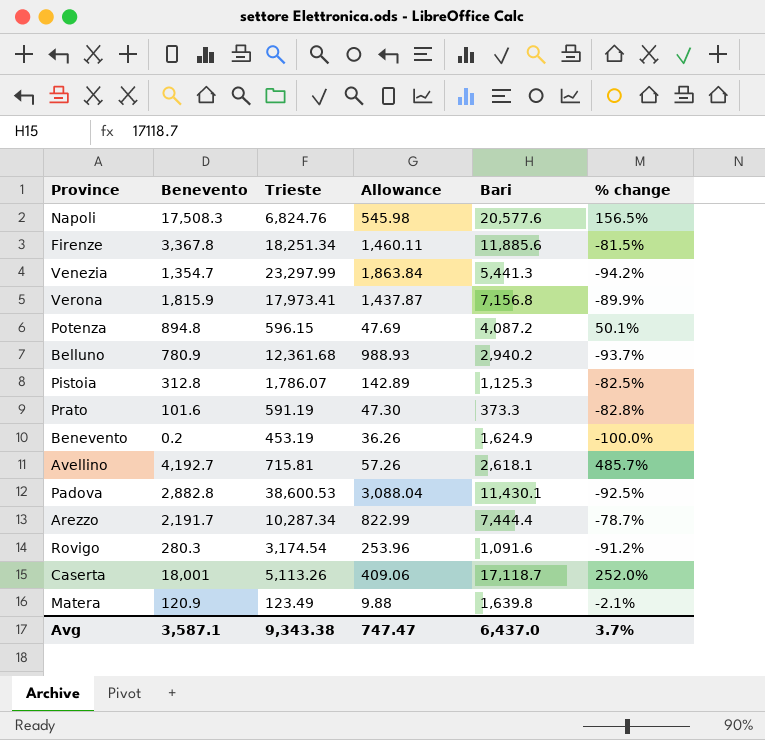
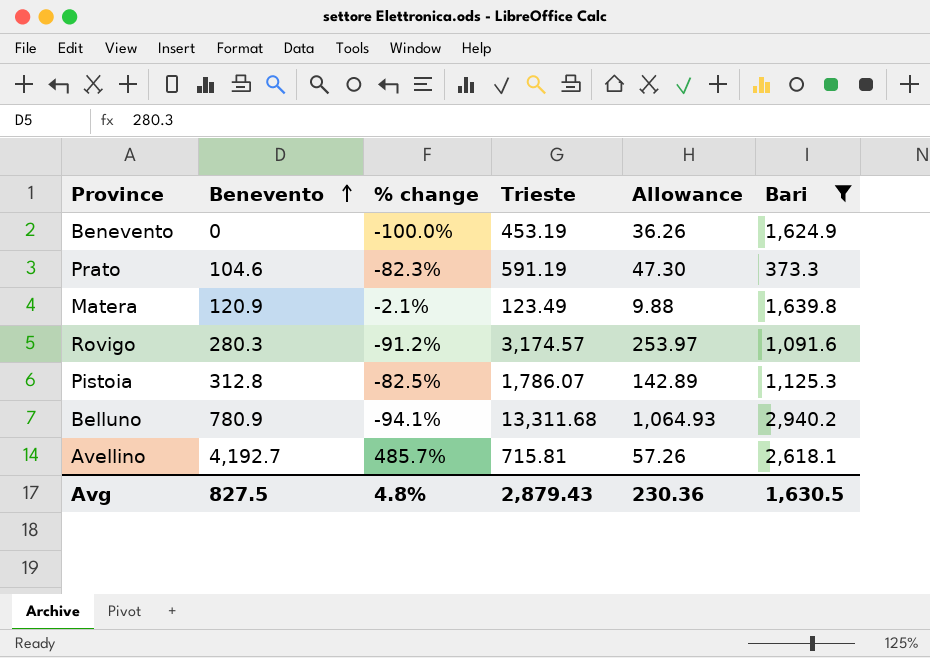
filter: none -> Bari <= 2,940.2
row order: none -> Benevento ascending
column % change | position: 6 -> 3
Benevento | Benevento: 0.2 -> 0
Prato | Benevento: 101.6 -> 104.6
Prato | % change: -82.8% -> -82.3%
Rovigo | Trieste: 3,174.54 -> 3,174.57
Rovigo | Allowance: 253.96 -> 253.97
Belluno | % change: -93.7% -> -94.1%
Belluno | Trieste: 12,361.68 -> 13,311.68
Belluno | Allowance: 988.93 -> 1,064.93
Avg | Benevento: 3,587.1 -> 827.5
Avg | % change: 3.7% -> 4.8%
Avg | Trieste: 9,343.38 -> 2,879.43
Avg | Allowance: 747.47 -> 230.36
Avg | Bari: 6,437.0 -> 1,630.5

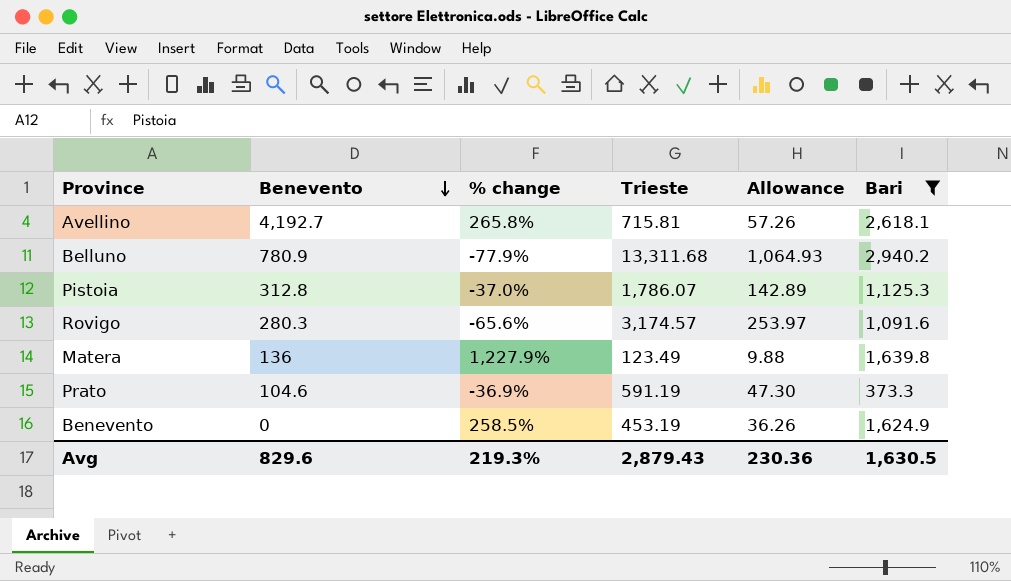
row order: Benevento ascending -> Benevento descending
column % change | formula: ([Benevento] - [Trieste]) / [Trieste] -> ([Bari] - [Trieste]) / [Trieste]
Matera | Benevento: 120.9 -> 136
Avg | Benevento: 827.5 -> 829.6
Avg | % change: 4.8% -> 219.3%

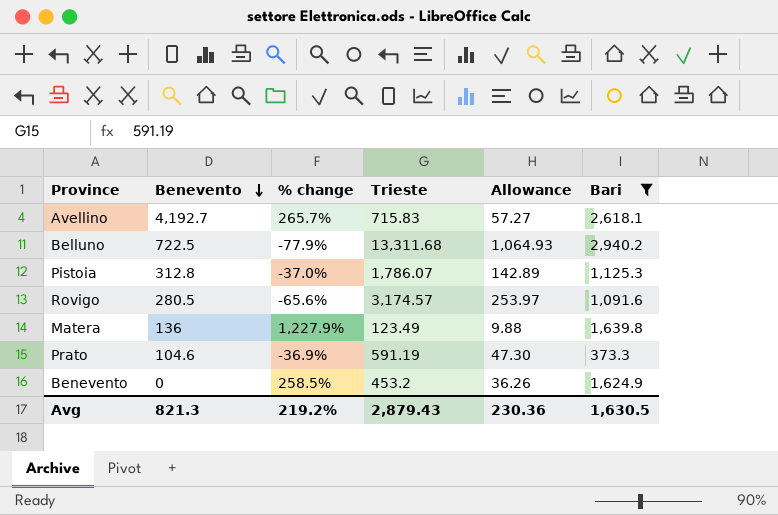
Avellino | % change: 265.8% -> 265.7%
Avellino | Trieste: 715.81 -> 715.83
Avellino | Allowance: 57.26 -> 57.27
Belluno | Benevento: 780.9 -> 722.5
Rovigo | Benevento: 280.3 -> 280.5
Benevento | Trieste: 453.19 -> 453.2
Avg | Benevento: 829.6 -> 821.3
Avg | % change: 219.3% -> 219.2%

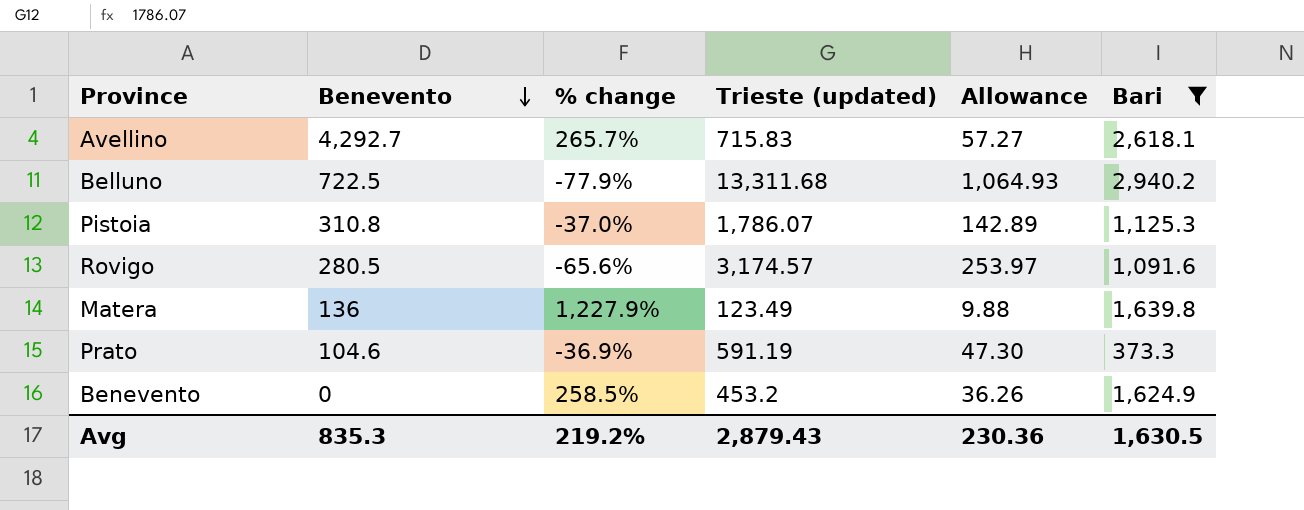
column name: Trieste -> Trieste (updated)
Avellino | Benevento: 4,192.7 -> 4,292.7
Pistoia | Benevento: 312.8 -> 310.8
Avg | Benevento: 821.3 -> 835.3

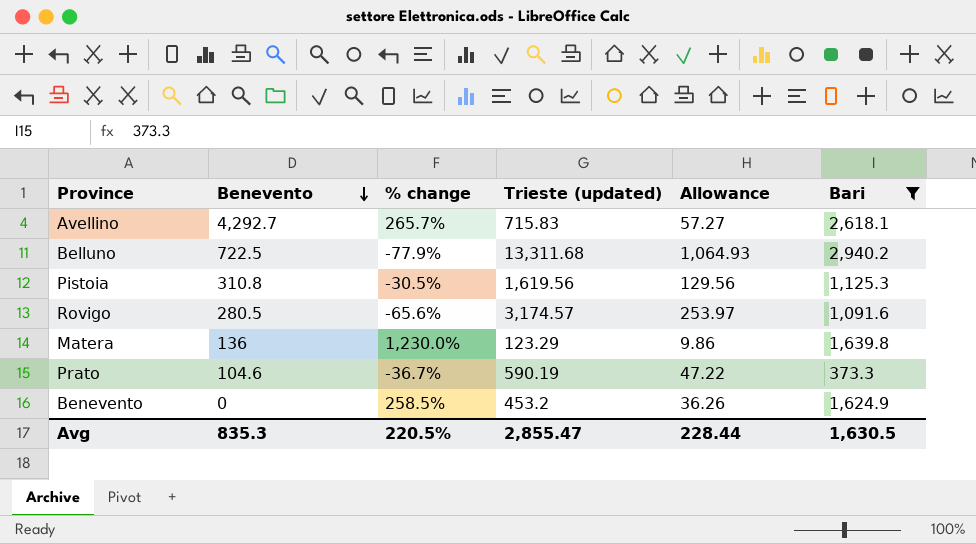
Pistoia | % change: -37.0% -> -30.5%
Pistoia | Trieste (updated): 1,786.07 -> 1,619.56
Pistoia | Allowance: 142.89 -> 129.56
Matera | % change: 1,227.9% -> 1,230.0%
Matera | Trieste (updated): 123.49 -> 123.29
Matera | Allowance: 9.88 -> 9.86
Prato | % change: -36.9% -> -36.7%
Prato | Trieste (updated): 591.19 -> 590.19
Prato | Allowance: 47.30 -> 47.22
Avg | % change: 219.2% -> 220.5%
Avg | Trieste (updated): 2,879.43 -> 2,855.47
Avg | Allowance: 230.36 -> 228.44

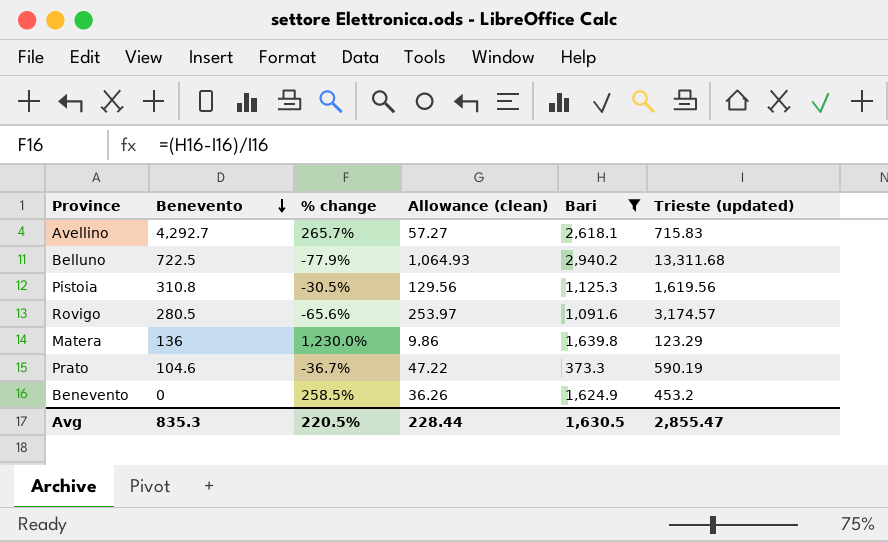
column name: Allowance -> Allowance (clean)
column Trieste (updated) | position: 4 -> 6

